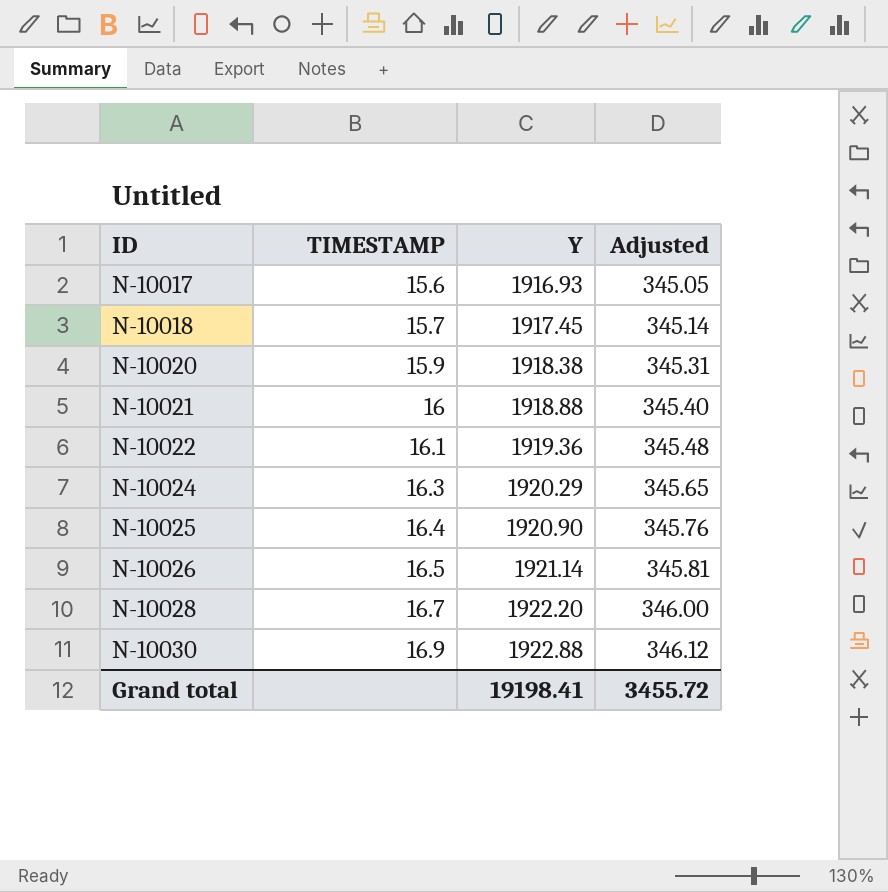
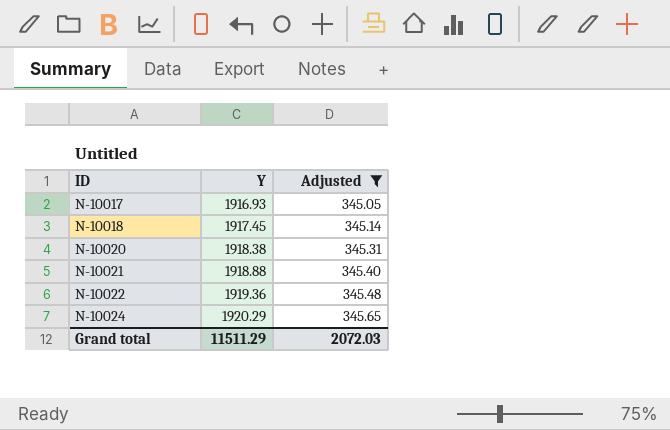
filter: none -> Adjusted <= 345.65
column TIMESTAMP | position: 2 -> none
Grand total | Y: 19198.41 -> 11511.29
Grand total | Adjusted: 3455.72 -> 2072.03

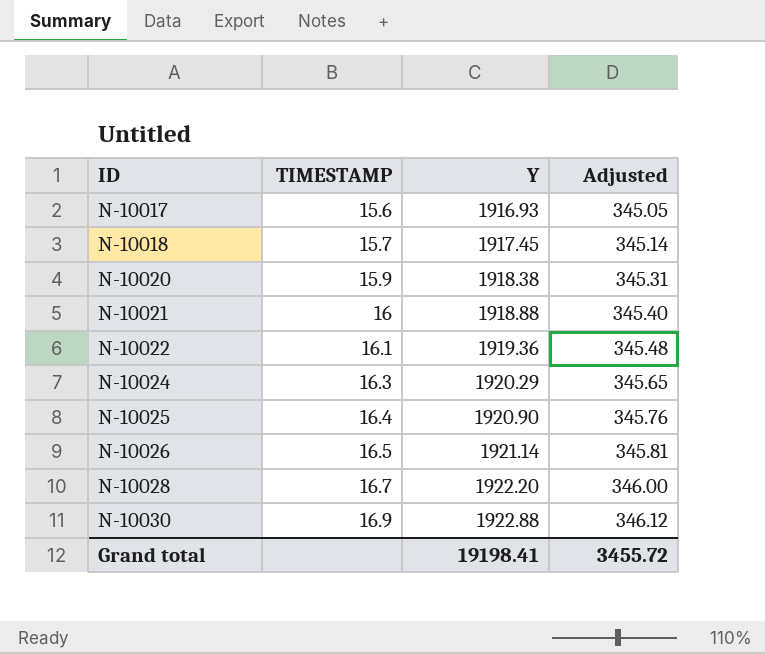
filter: Adjusted <= 345.65 -> none
column TIMESTAMP | position: none -> 2
Grand total | Y: 11511.29 -> 19198.41
Grand total | Adjusted: 2072.03 -> 3455.72

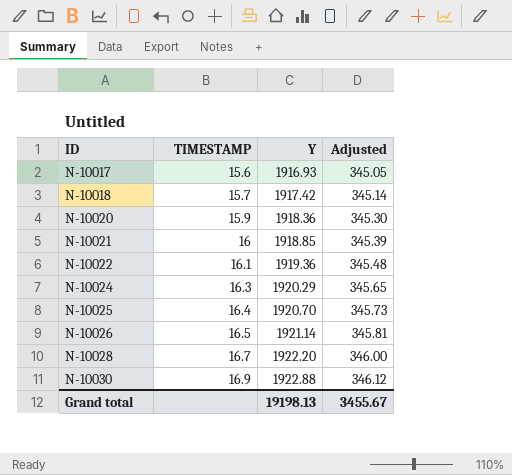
N-10018 | Y: 1917.45 -> 1917.42
N-10020 | Y: 1918.38 -> 1918.36
N-10020 | Adjusted: 345.31 -> 345.30
N-10021 | Y: 1918.88 -> 1918.85
N-10021 | Adjusted: 345.40 -> 345.39
N-10025 | Y: 1920.90 -> 1920.70
N-10025 | Adjusted: 345.76 -> 345.73
Grand total | Y: 19198.41 -> 19198.13
Grand total | Adjusted: 3455.72 -> 3455.67

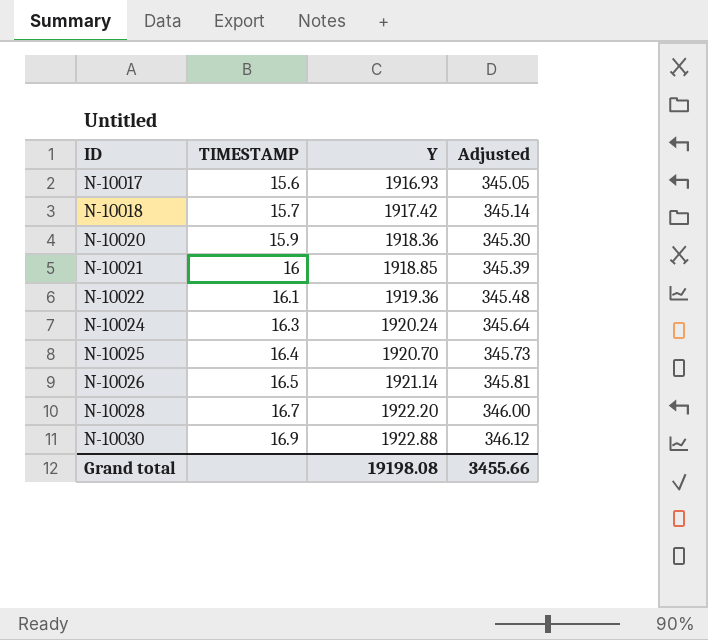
N-10024 | Y: 1920.29 -> 1920.24
N-10024 | Adjusted: 345.65 -> 345.64
Grand total | Y: 19198.13 -> 19198.08
Grand total | Adjusted: 3455.67 -> 3455.66

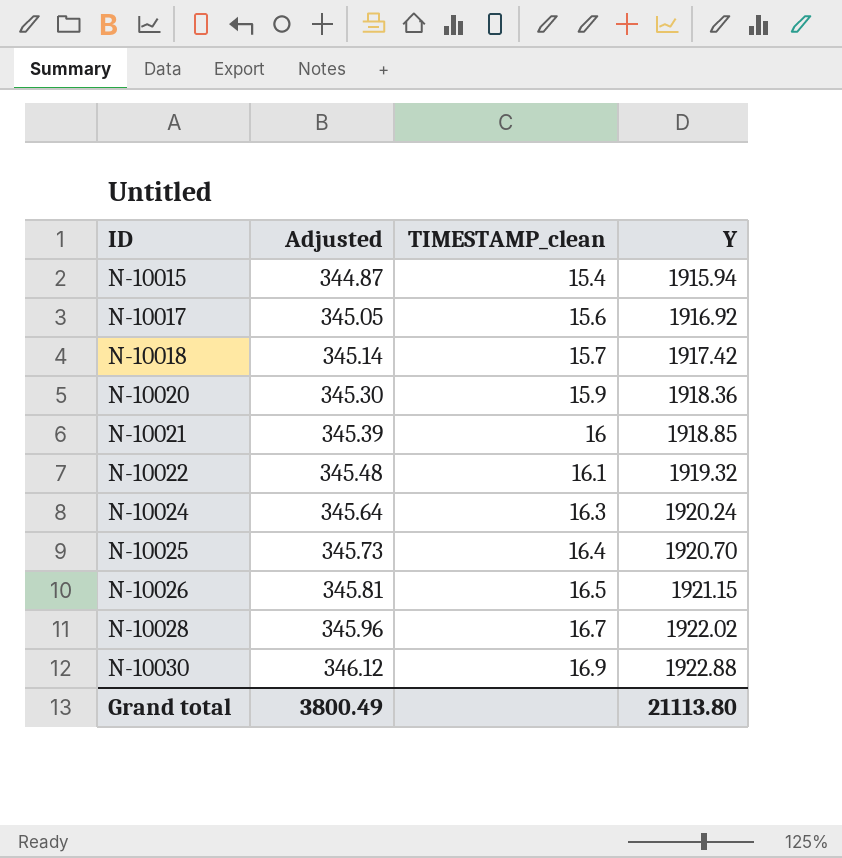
column Adjusted | position: 4 -> 2
column name: TIMESTAMP -> TIMESTAMP_clean
row N-10015: none -> 344.87 | 15.4 | 1915.94
N-10017 | Y: 1916.93 -> 1916.92
N-10022 | Y: 1919.36 -> 1919.32
N-10026 | Y: 1921.14 -> 1921.15
N-10028 | Adjusted: 346.00 -> 345.96
N-10028 | Y: 1922.20 -> 1922.02
Grand total | Adjusted: 3455.66 -> 3800.49
Grand total | Y: 19198.08 -> 21113.80

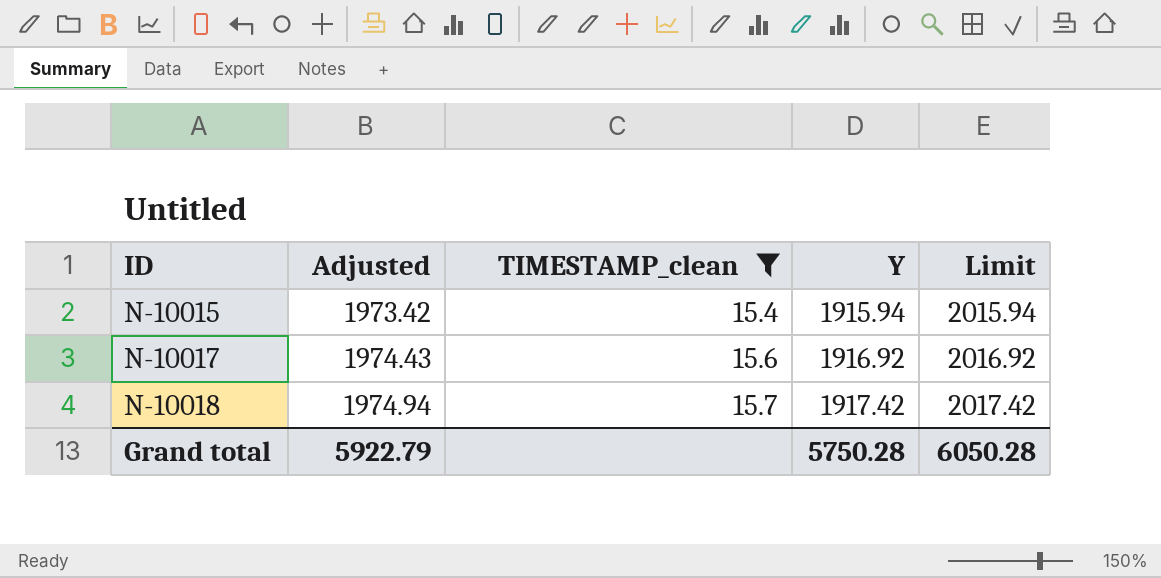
filter: none -> TIMESTAMP_clean <= 15.7
column Adjusted | formula: [Y] * 0.18 -> [Y] * 1.03
column Limit | formula: none -> [Y] + 100
Grand total | Adjusted: 3800.49 -> 5922.79
Grand total | Y: 21113.80 -> 5750.28

